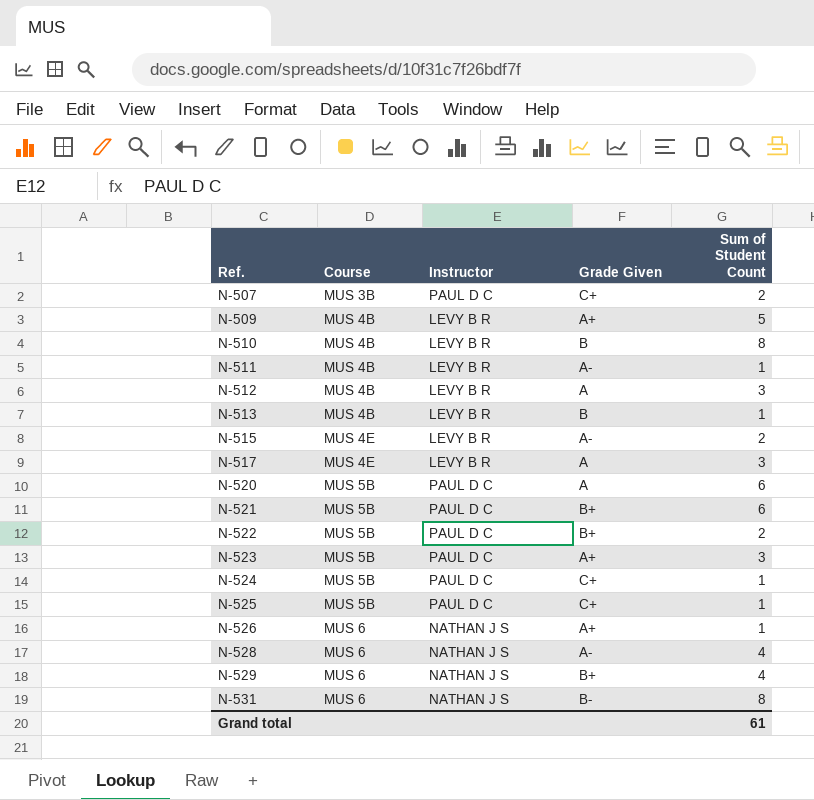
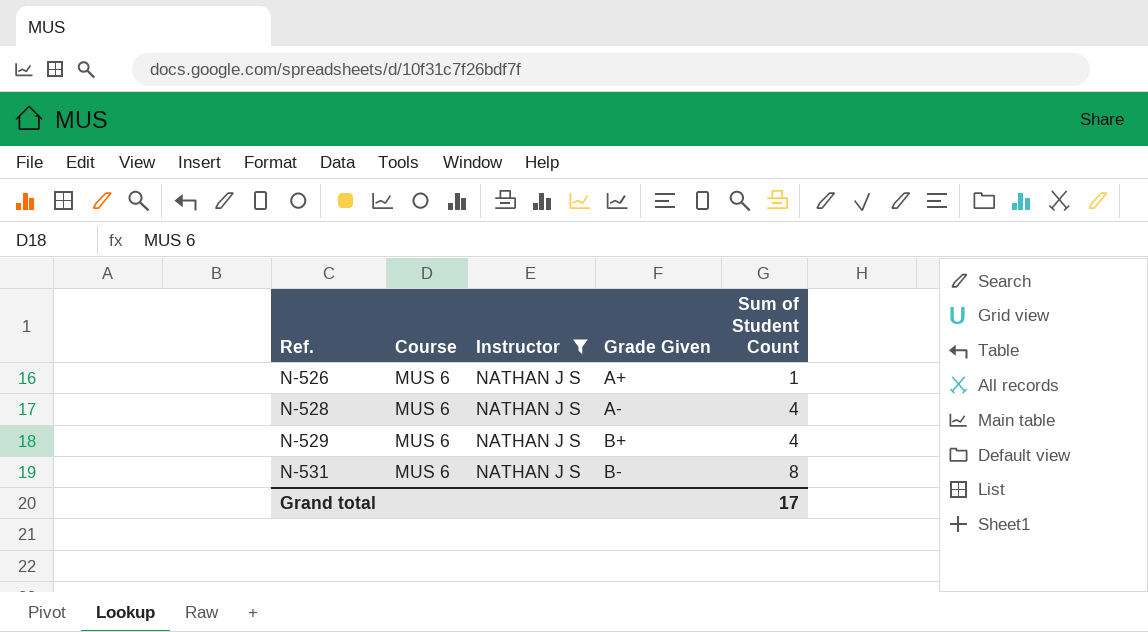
filter: none -> Instructor = NATHAN J S
Grand total | Sum of Student Count: 61 -> 17

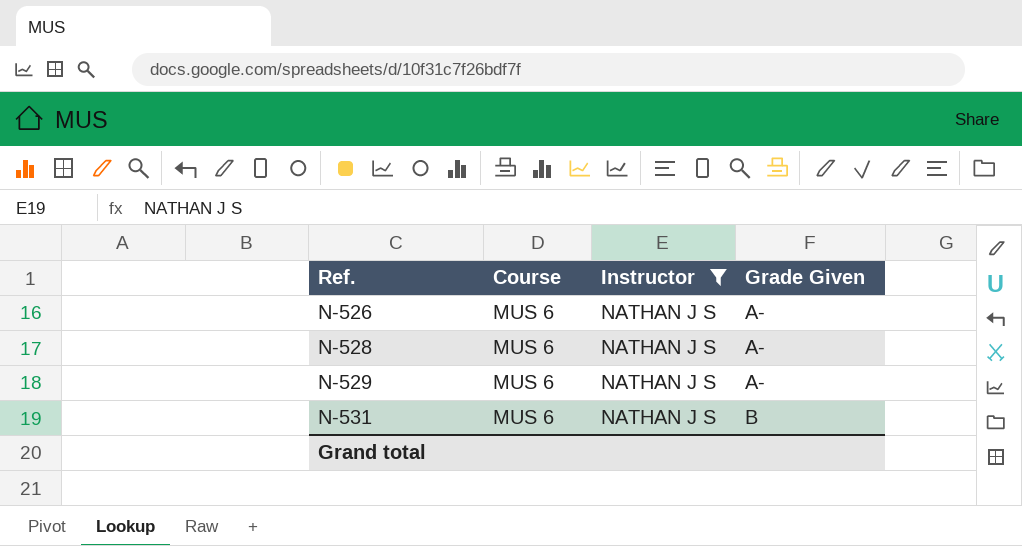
column Sum of Student Count | position: 5 -> none
N-526 | Grade Given: A+ -> A-
N-529 | Grade Given: B+ -> A-
N-531 | Grade Given: B- -> B

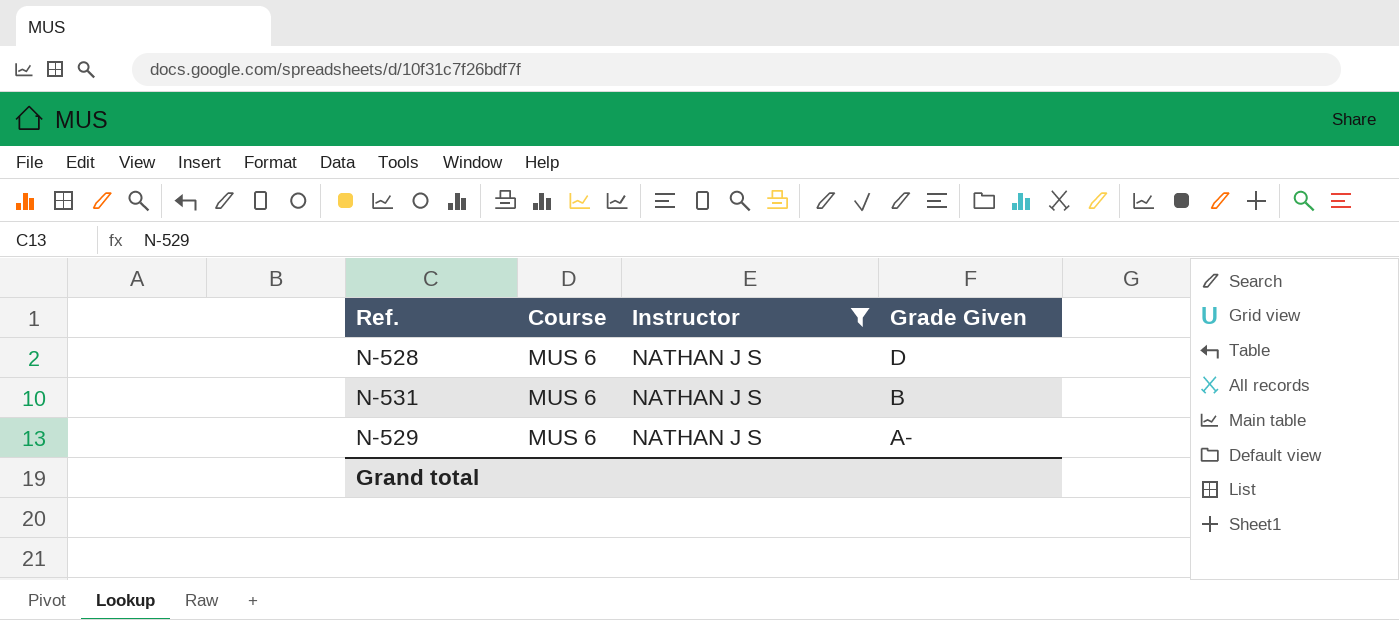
row order: Ref. ascending -> Grade Given descending
row N-526: MUS 6 | NATHAN J S | A- -> none
N-528 | Grade Given: A- -> D

